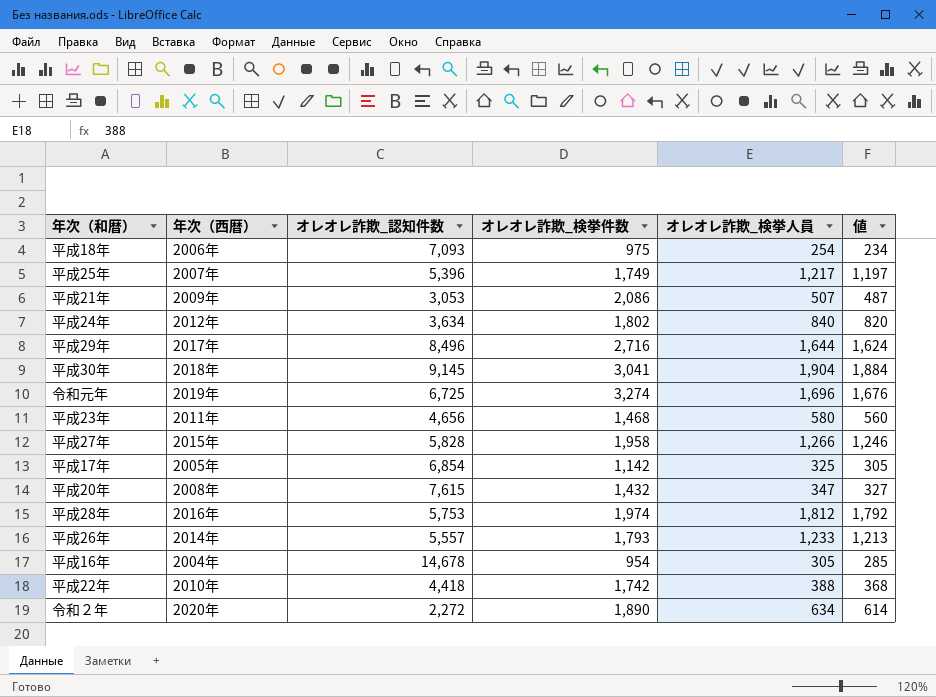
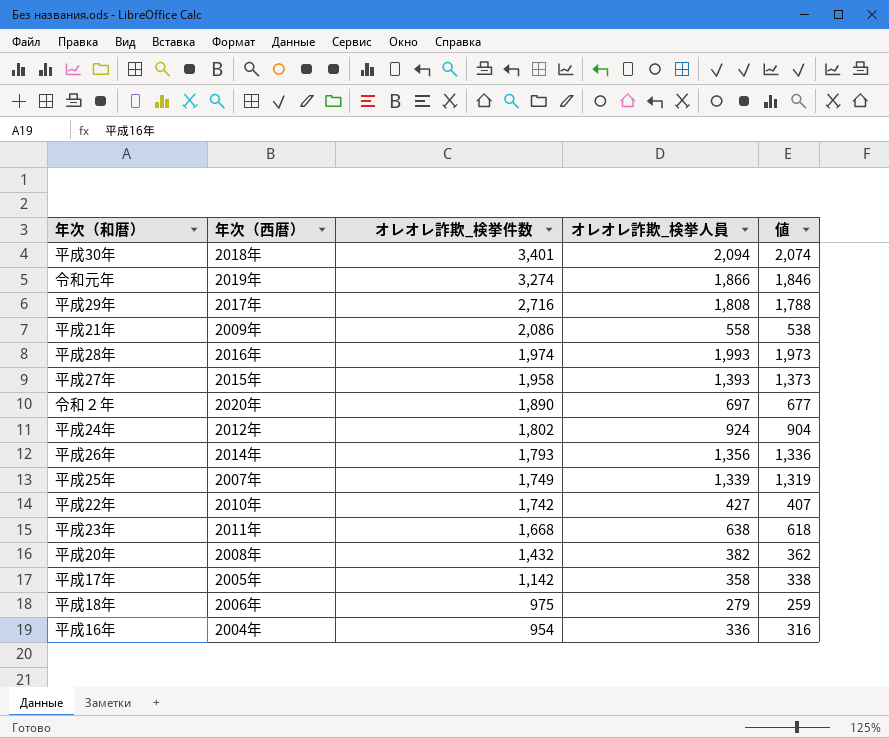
row order: none -> オレオレ詐欺_検挙件数 descending
column オレオレ詐欺_認知件数 | position: 3 -> none
平成30年 | オレオレ詐欺_検挙件数: 3,041 -> 3,401
平成30年 | オレオレ詐欺_検挙人員: 1,904 -> 2,094
平成30年 | 値: 1,884 -> 2,074
令和元年 | オレオレ詐欺_検挙人員: 1,696 -> 1,866
令和元年 | 値: 1,676 -> 1,846
平成29年 | オレオレ詐欺_検挙人員: 1,644 -> 1,808
平成29年 | 値: 1,624 -> 1,788
平成21年 | オレオレ詐欺_検挙人員: 507 -> 558
平成21年 | 値: 487 -> 538
平成28年 | オレオレ詐欺_検挙人員: 1,812 -> 1,993
平成28年 | 値: 1,792 -> 1,973
平成27年 | オレオレ詐欺_検挙人員: 1,266 -> 1,393
平成27年 | 値: 1,246 -> 1,373
令和２年 | オレオレ詐欺_検挙人員: 634 -> 697
令和２年 | 値: 614 -> 677
平成24年 | オレオレ詐欺_検挙人員: 840 -> 924
平成24年 | 値: 820 -> 904
平成26年 | オレオレ詐欺_検挙人員: 1,233 -> 1,356
平成26年 | 値: 1,213 -> 1,336
平成25年 | オレオレ詐欺_検挙人員: 1,217 -> 1,339
平成25年 | 値: 1,197 -> 1,319
平成22年 | オレオレ詐欺_検挙人員: 388 -> 427
平成22年 | 値: 368 -> 407
平成23年 | オレオレ詐欺_検挙件数: 1,468 -> 1,668
平成23年 | オレオレ詐欺_検挙人員: 580 -> 638
平成23年 | 値: 560 -> 618
平成20年 | オレオレ詐欺_検挙人員: 347 -> 382
平成20年 | 値: 327 -> 362
平成17年 | オレオレ詐欺_検挙人員: 325 -> 358
平成17年 | 値: 305 -> 338
平成18年 | オレオレ詐欺_検挙人員: 254 -> 279
平成18年 | 値: 234 -> 259
平成16年 | オレオレ詐欺_検挙人員: 305 -> 336
平成16年 | 値: 285 -> 316

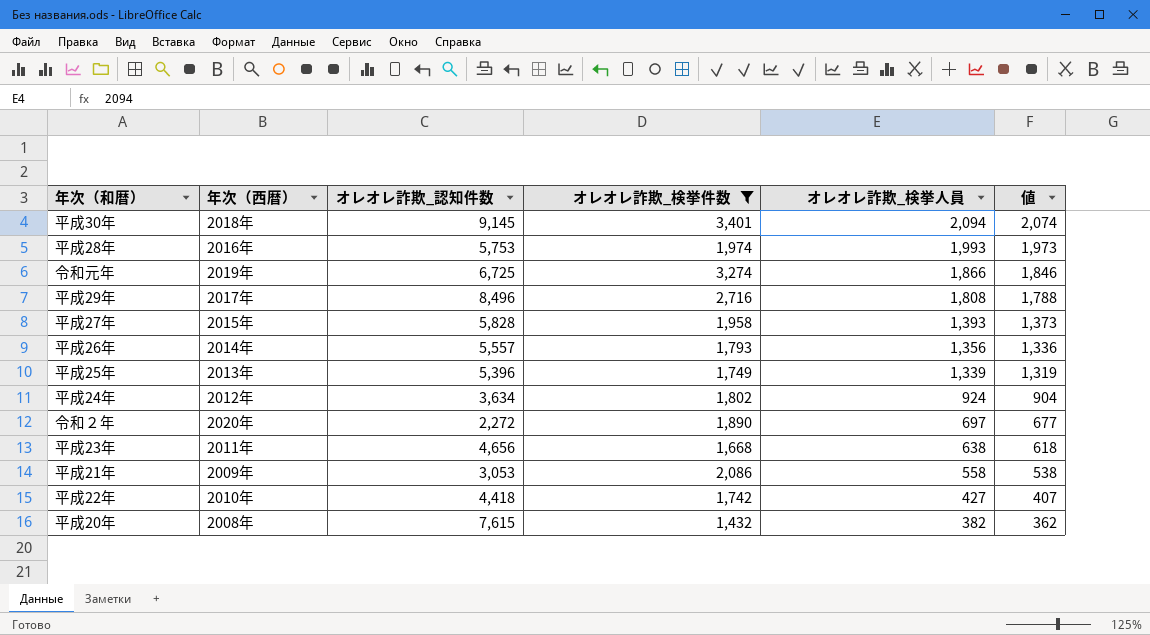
filter: none -> オレオレ詐欺_検挙件数 >= 1,432
row order: オレオレ詐欺_検挙件数 descending -> オレオレ詐欺_検挙人員 descending
column オレオレ詐欺_認知件数 | position: none -> 3
平成25年 | 年次（西暦）: 2007年 -> 2013年

